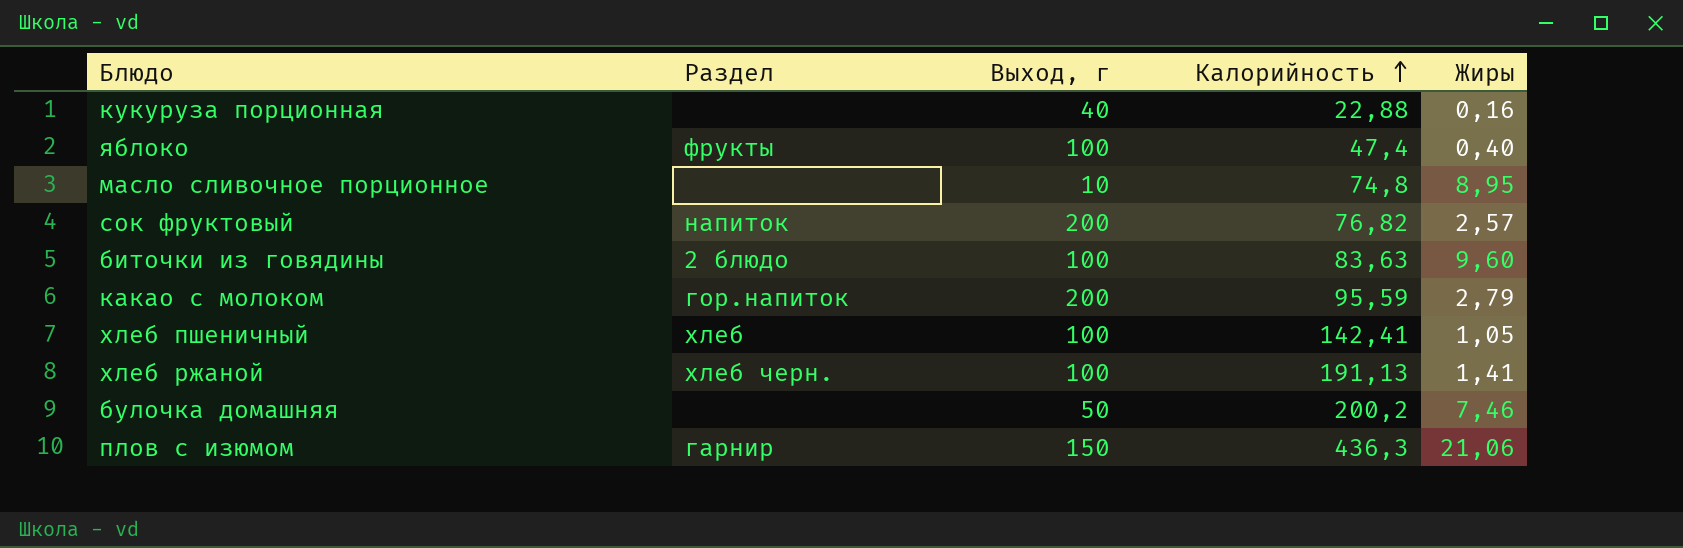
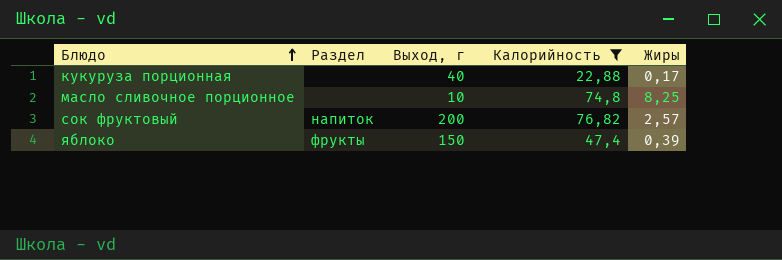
filter: none -> Калорийность <= 76,82
row order: Калорийность ascending -> Блюдо ascending
кукуруза порционная | Жиры: 0,16 -> 0,17
масло сливочное порционное | Жиры: 8,95 -> 8,25
яблоко | Выход, г: 100 -> 150
яблоко | Жиры: 0,40 -> 0,39

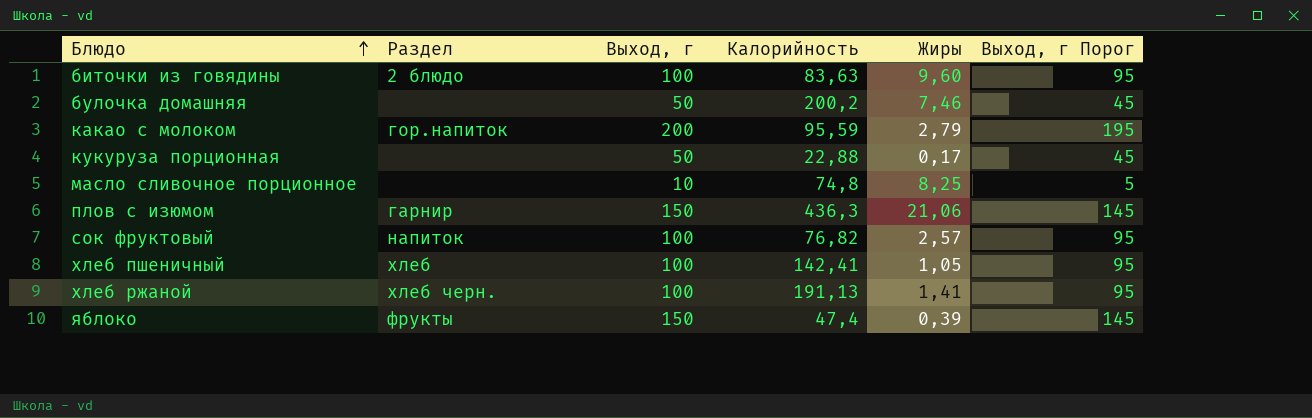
filter: Калорийность <= 76,82 -> none
column Выход, г Порог | formula: none -> [Выход, г] - 5
кукуруза порционная | Выход, г: 40 -> 50
сок фруктовый | Выход, г: 200 -> 100

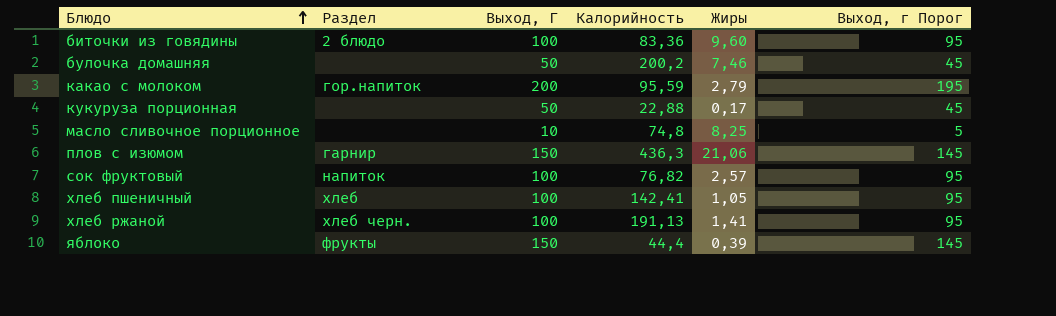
column name: Выход, г -> Выход, Г
биточки из говядины | Калорийность: 83,63 -> 83,36
яблоко | Калорийность: 47,4 -> 44,4

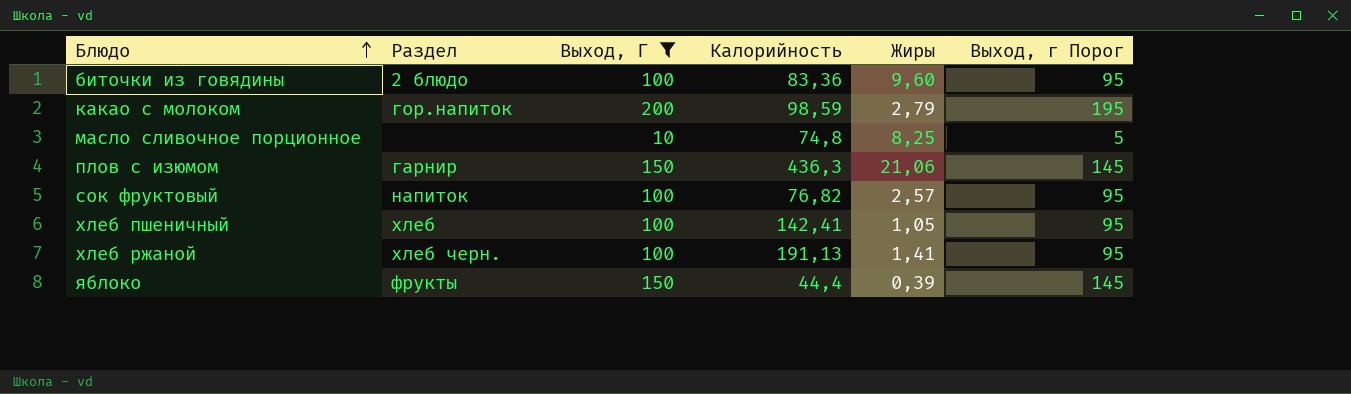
filter: none -> Выход, Г != 50
какао с молоком | Калорийность: 95,59 -> 98,59

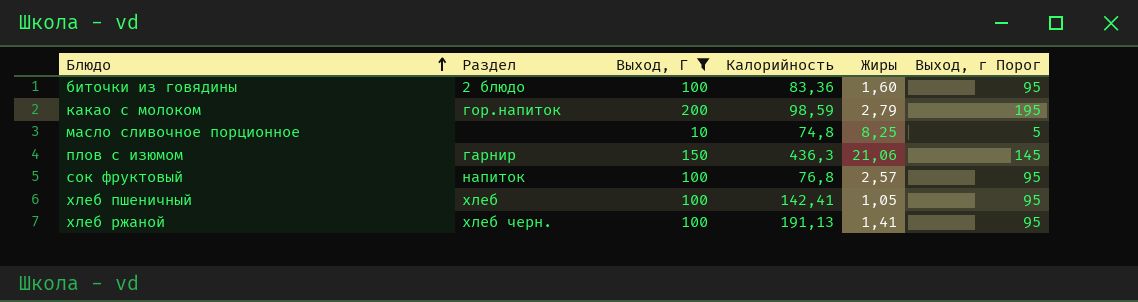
row яблоко: фрукты | 150 | 44,4 | 0,39 | 145 -> none
биточки из говядины | Жиры: 9,60 -> 1,60
сок фруктовый | Калорийность: 76,82 -> 76,8

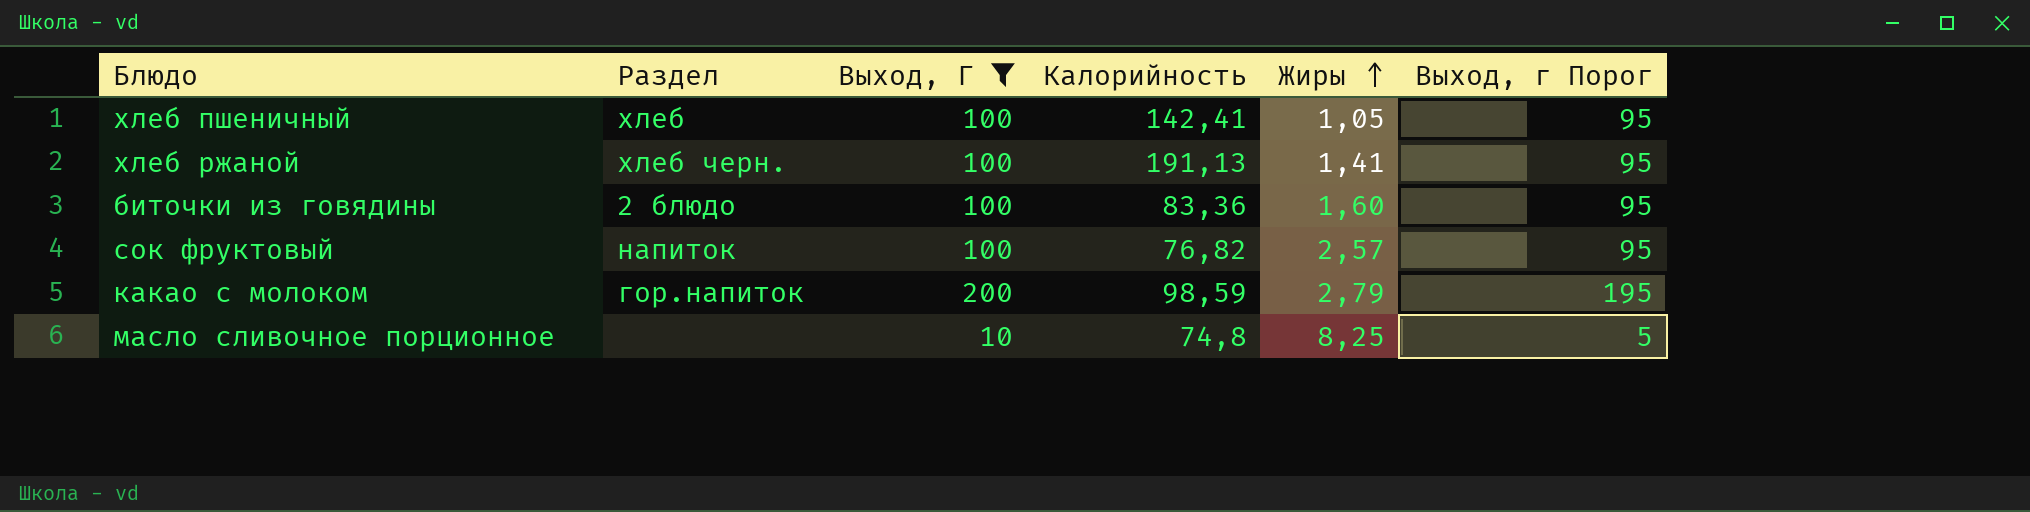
row order: Блюдо ascending -> Жиры ascending
row плов с изюмом: гарнир | 150 | 436,3 | 21,06 | 145 -> none
сок фруктовый | Калорийность: 76,8 -> 76,82

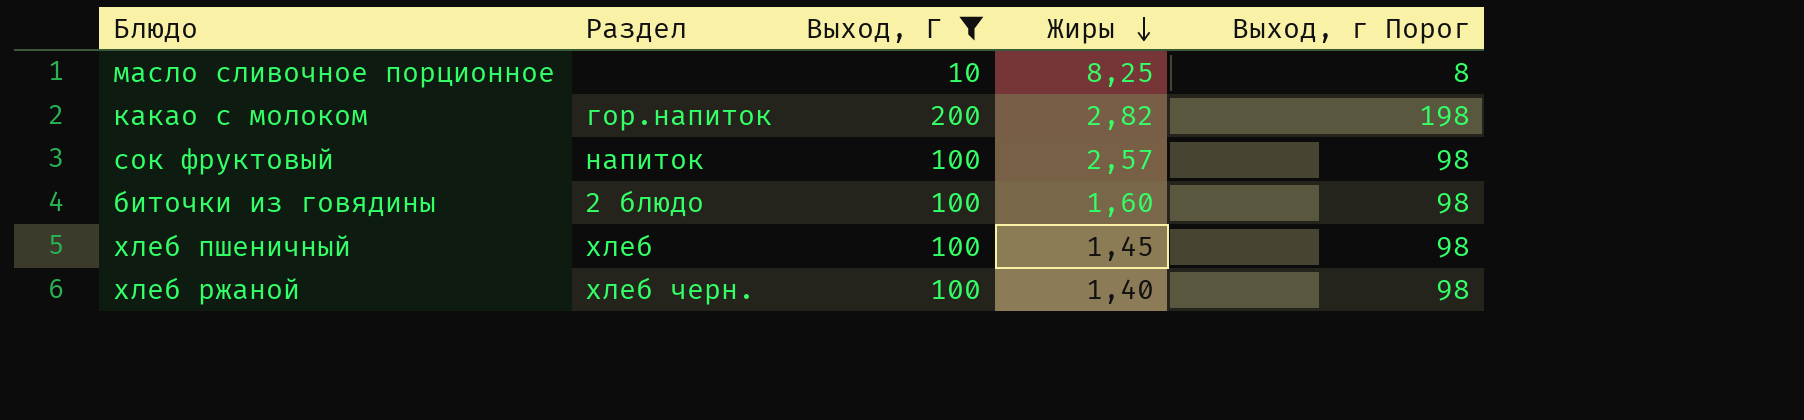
row order: Жиры ascending -> Жиры descending
column Калорийность | position: 4 -> none
column Выход, г Порог | formula: [Выход, Г] - 5 -> [Выход, Г] - 2
какао с молоком | Жиры: 2,79 -> 2,82
хлеб пшеничный | Жиры: 1,05 -> 1,45
хлеб ржаной | Жиры: 1,41 -> 1,40

